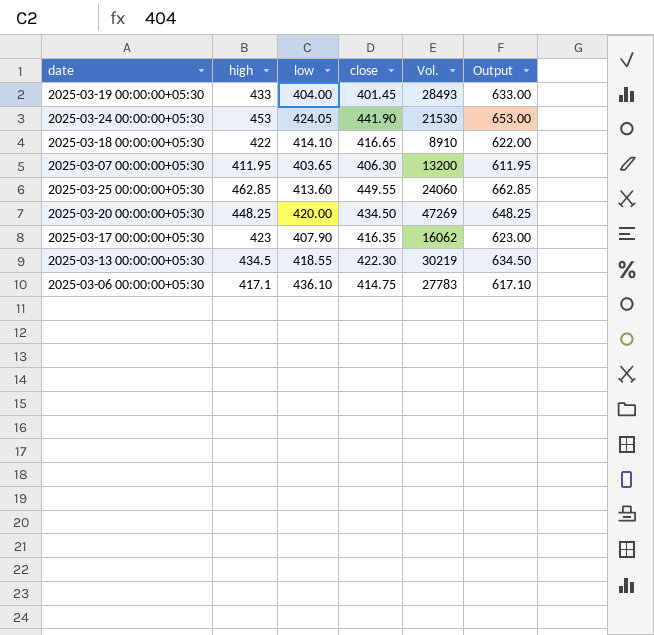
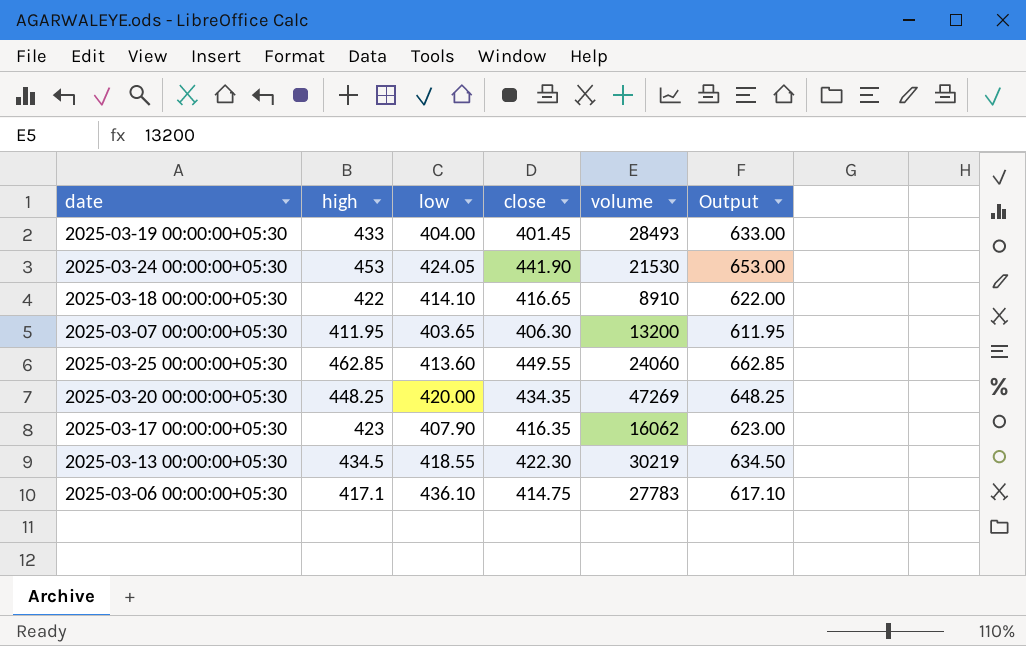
column name: Vol. -> volume
2025-03-20 00:00:00+05:30 | close: 434.50 -> 434.35

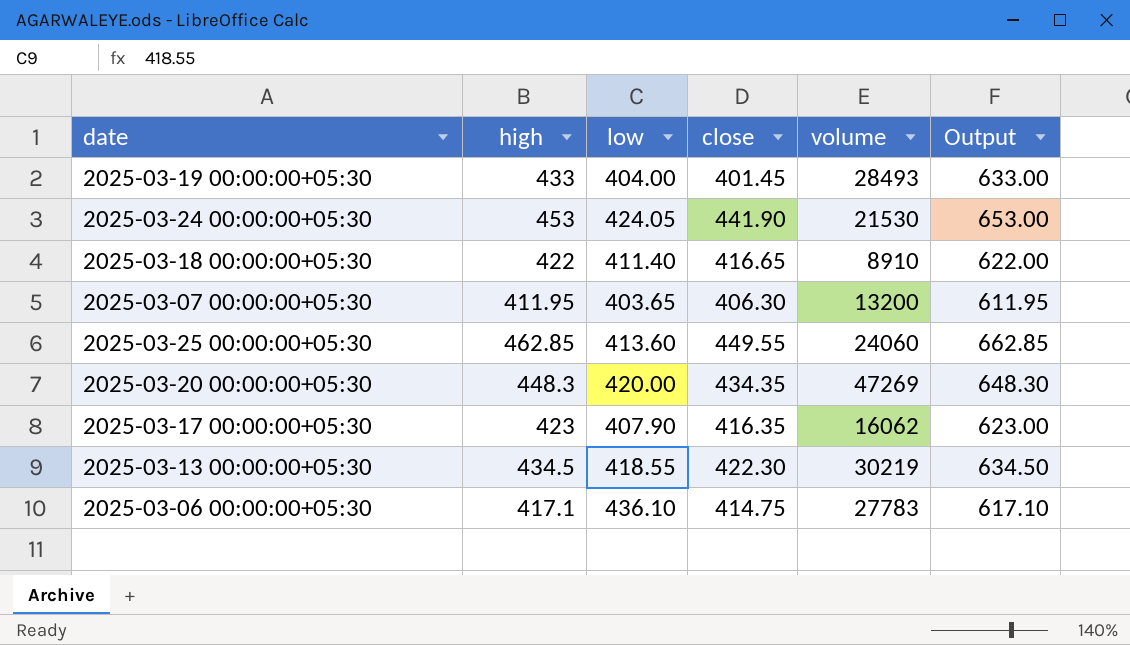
2025-03-18 00:00:00+05:30 | low: 414.10 -> 411.40
2025-03-20 00:00:00+05:30 | high: 448.25 -> 448.3
2025-03-20 00:00:00+05:30 | Output: 648.25 -> 648.30

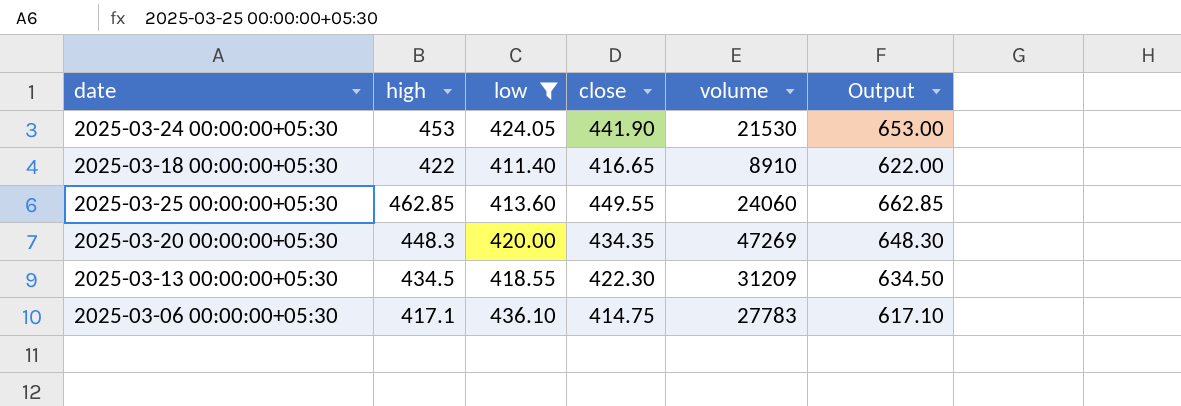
filter: none -> low >= 411.40
2025-03-13 00:00:00+05:30 | volume: 30219 -> 31209

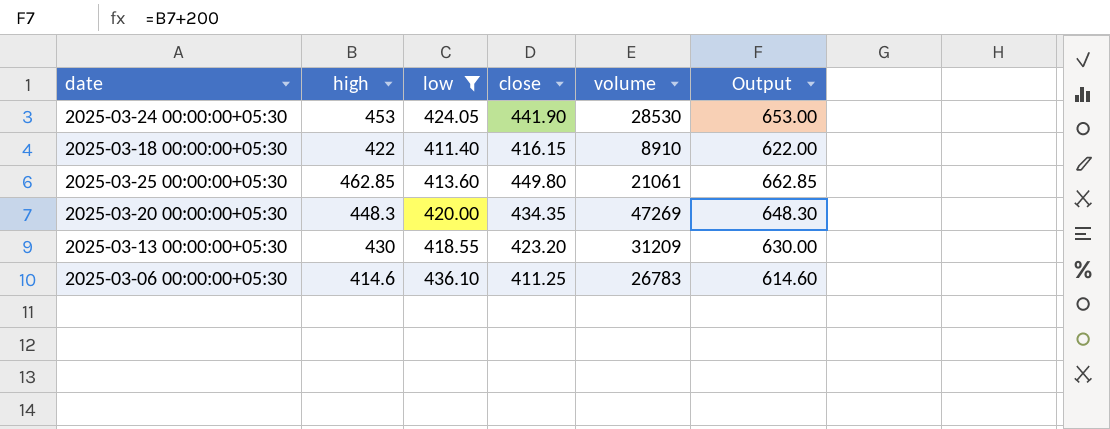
2025-03-24 00:00:00+05:30 | volume: 21530 -> 28530
2025-03-18 00:00:00+05:30 | close: 416.65 -> 416.15
2025-03-25 00:00:00+05:30 | close: 449.55 -> 449.80
2025-03-25 00:00:00+05:30 | volume: 24060 -> 21061
2025-03-13 00:00:00+05:30 | high: 434.5 -> 430
2025-03-13 00:00:00+05:30 | close: 422.30 -> 423.20
2025-03-13 00:00:00+05:30 | Output: 634.50 -> 630.00
2025-03-06 00:00:00+05:30 | high: 417.1 -> 414.6
2025-03-06 00:00:00+05:30 | close: 414.75 -> 411.25
2025-03-06 00:00:00+05:30 | volume: 27783 -> 26783
2025-03-06 00:00:00+05:30 | Output: 617.10 -> 614.60

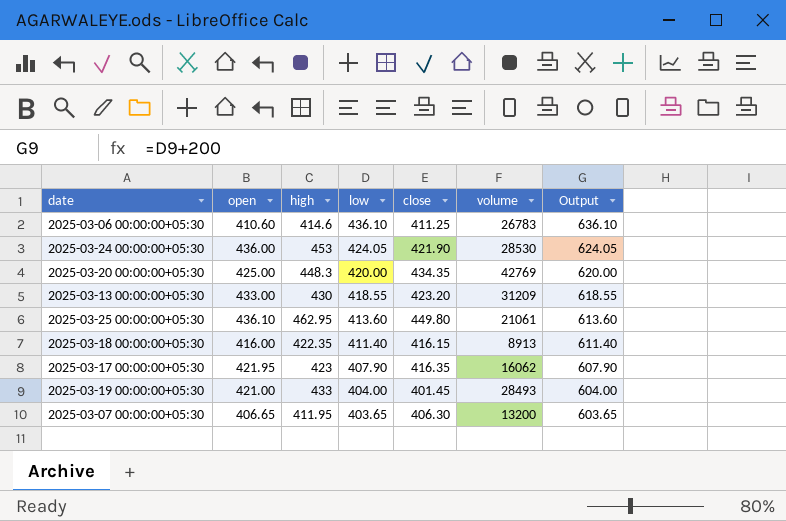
filter: low >= 411.40 -> none
row order: none -> low descending
column open | position: none -> 2
column Output | formula: [high] + 200 -> [low] + 200
2025-03-24 00:00:00+05:30 | close: 441.90 -> 421.90
2025-03-20 00:00:00+05:30 | volume: 47269 -> 42769
2025-03-25 00:00:00+05:30 | high: 462.85 -> 462.95
2025-03-18 00:00:00+05:30 | high: 422 -> 422.35
2025-03-18 00:00:00+05:30 | volume: 8910 -> 8913

